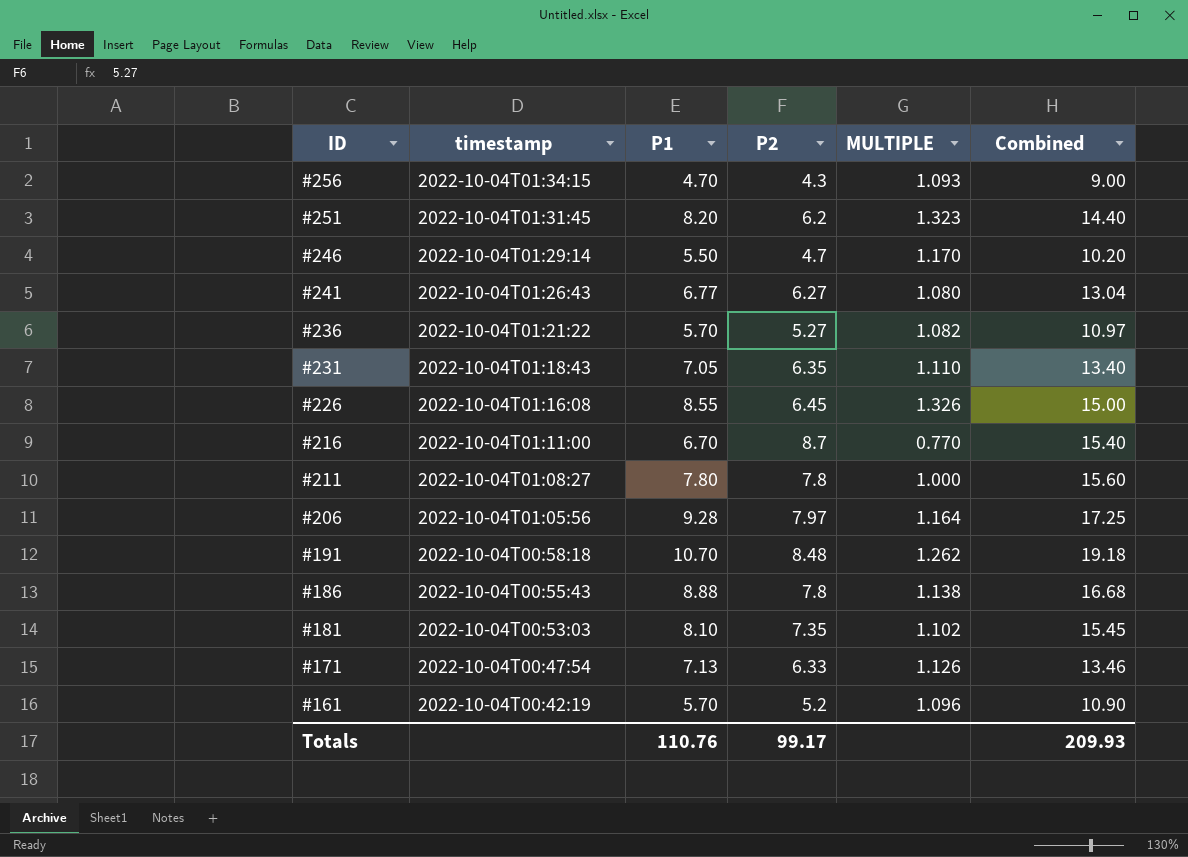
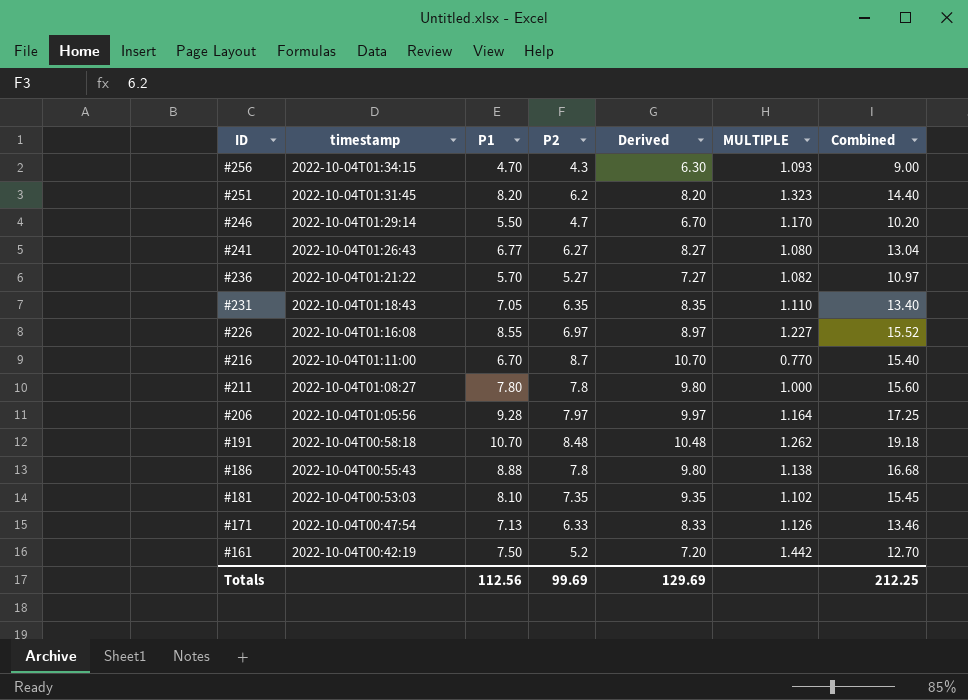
column Derived | formula: none -> [P2] + 2
#226 | P2: 6.45 -> 6.97
#226 | MULTIPLE: 1.326 -> 1.227
#226 | Combined: 15.00 -> 15.52
#161 | P1: 5.70 -> 7.50
#161 | MULTIPLE: 1.096 -> 1.442
#161 | Combined: 10.90 -> 12.70
Totals | P1: 110.76 -> 112.56
Totals | P2: 99.17 -> 99.69
Totals | Combined: 209.93 -> 212.25

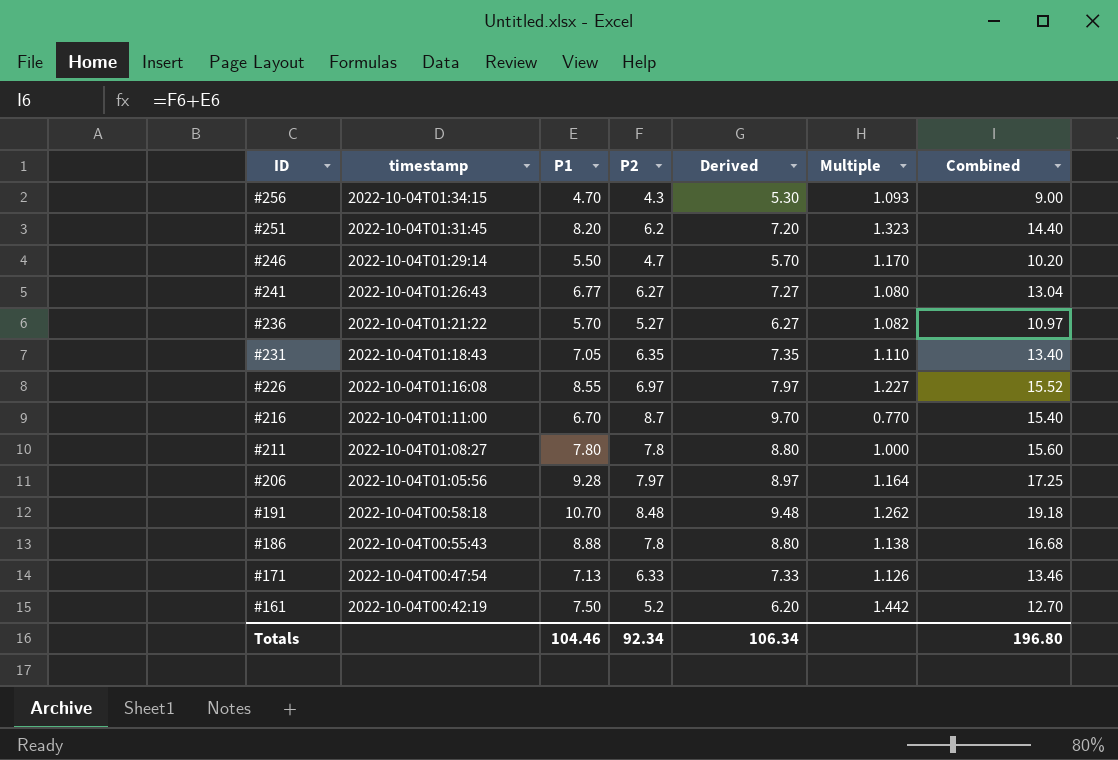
column Derived | formula: [P2] + 2 -> [P2] + 1
column name: MULTIPLE -> Multiple
row #181: 2022-10-04T00:53:03 | 8.10 | 7.35 | 9.35 | 1.102 | 15.45 -> none
Totals | P1: 112.56 -> 104.46
Totals | P2: 99.69 -> 92.34
Totals | Derived: 129.69 -> 106.34
Totals | Combined: 212.25 -> 196.80

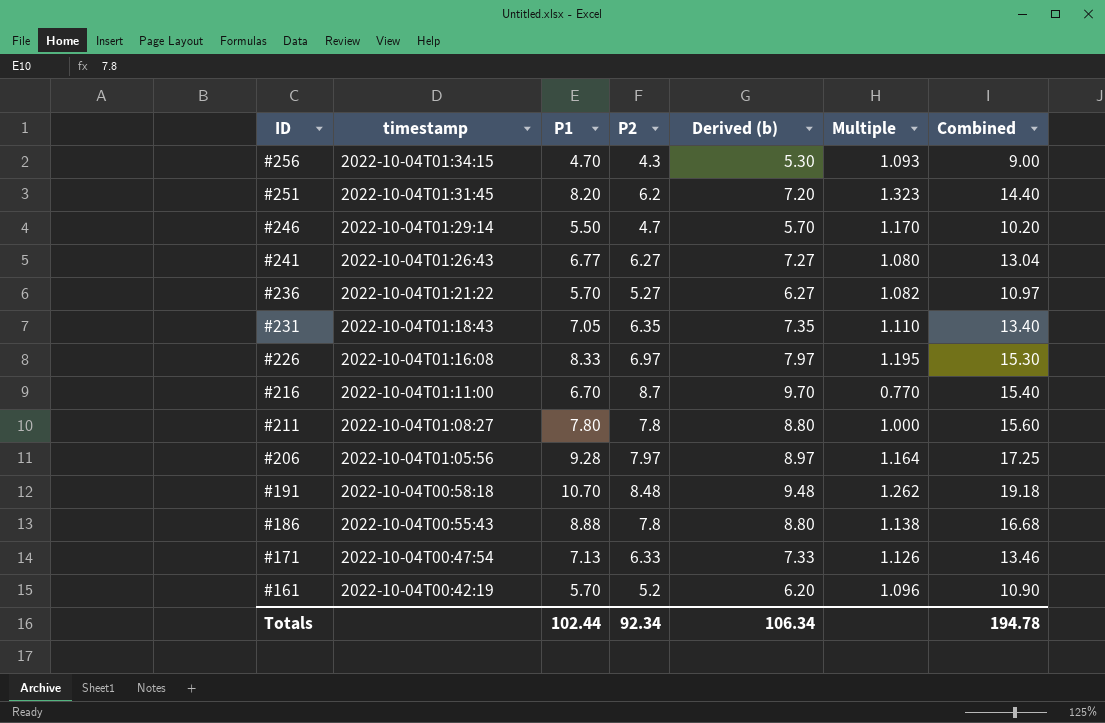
column name: Derived -> Derived (b)
#226 | P1: 8.55 -> 8.33
#226 | Multiple: 1.227 -> 1.195
#226 | Combined: 15.52 -> 15.30
#161 | P1: 7.50 -> 5.70
#161 | Multiple: 1.442 -> 1.096
#161 | Combined: 12.70 -> 10.90
Totals | P1: 104.46 -> 102.44
Totals | Combined: 196.80 -> 194.78

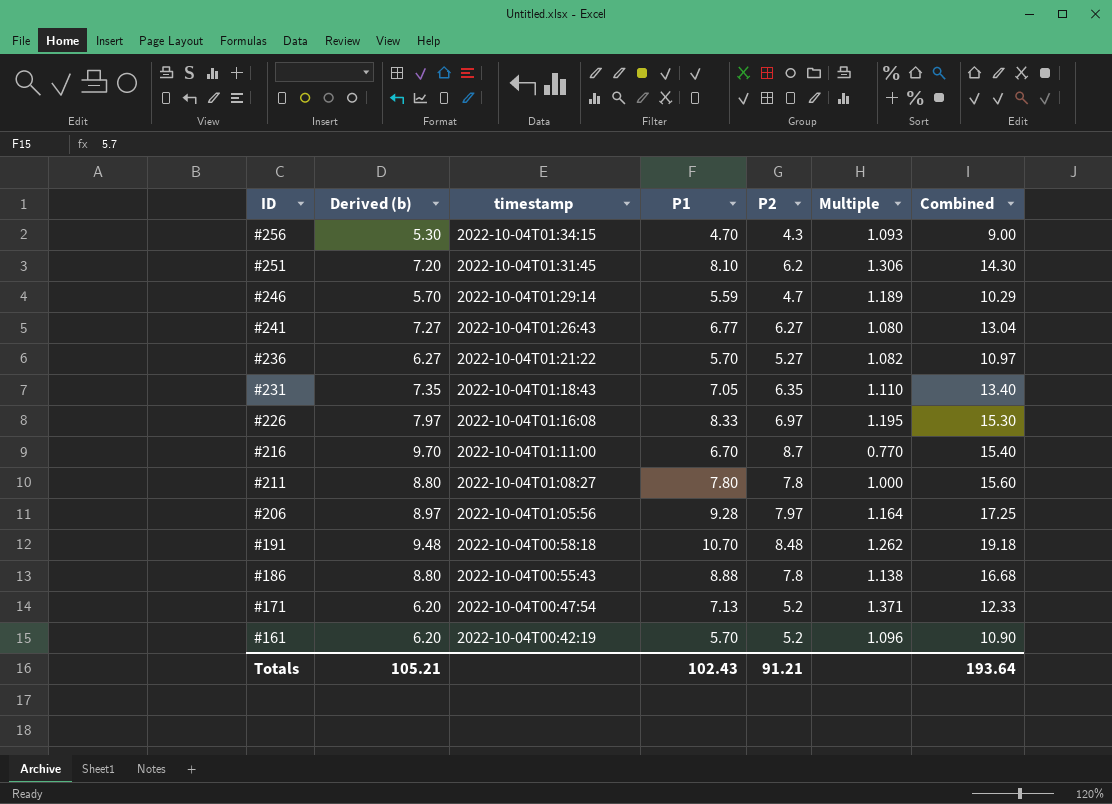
column Derived (b) | position: 5 -> 2
#251 | P1: 8.20 -> 8.10
#251 | Multiple: 1.323 -> 1.306
#251 | Combined: 14.40 -> 14.30
#246 | P1: 5.50 -> 5.59
#246 | Multiple: 1.170 -> 1.189
#246 | Combined: 10.20 -> 10.29
#171 | Derived (b): 7.33 -> 6.20
#171 | P2: 6.33 -> 5.2
#171 | Multiple: 1.126 -> 1.371
#171 | Combined: 13.46 -> 12.33
Totals | Derived (b): 106.34 -> 105.21
Totals | P1: 102.44 -> 102.43
Totals | P2: 92.34 -> 91.21
Totals | Combined: 194.78 -> 193.64

